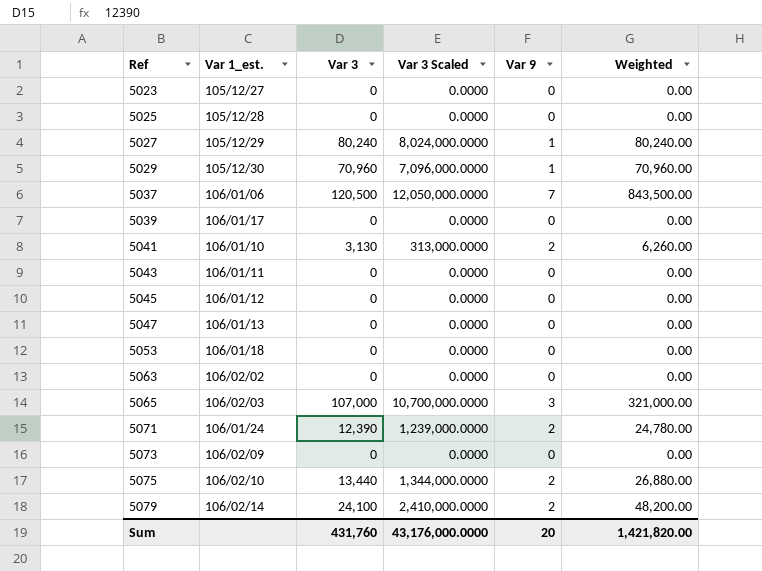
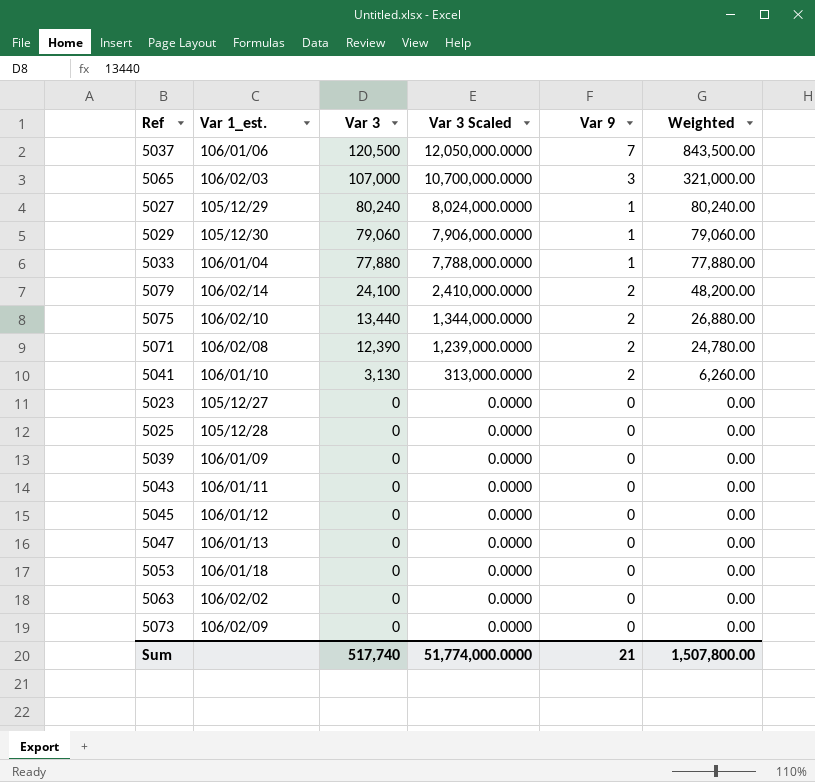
row order: Ref ascending -> Var 3 descending
5029 | Var 3: 70,960 -> 79,060
5029 | Var 3 Scaled: 7,096,000.0000 -> 7,906,000.0000
5029 | Weighted: 70,960.00 -> 79,060.00
row 5033: none -> 106/01/04 | 77,880 | 7,788,000.0000 | 1 | 77,880.00
5071 | Var 1_est.: 106/01/24 -> 106/02/08
5039 | Var 1_est.: 106/01/17 -> 106/01/09
Sum | Var 3: 431,760 -> 517,740
Sum | Var 3 Scaled: 43,176,000.0000 -> 51,774,000.0000
Sum | Var 9: 20 -> 21
Sum | Weighted: 1,421,820.00 -> 1,507,800.00

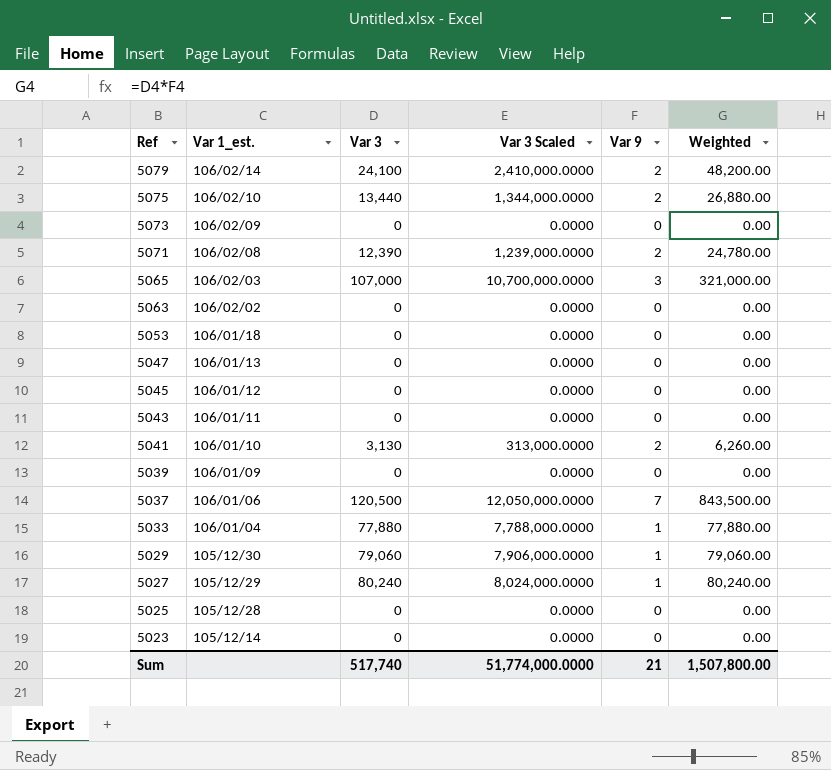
row order: Var 3 descending -> Ref descending
5023 | Var 1_est.: 105/12/27 -> 105/12/14

